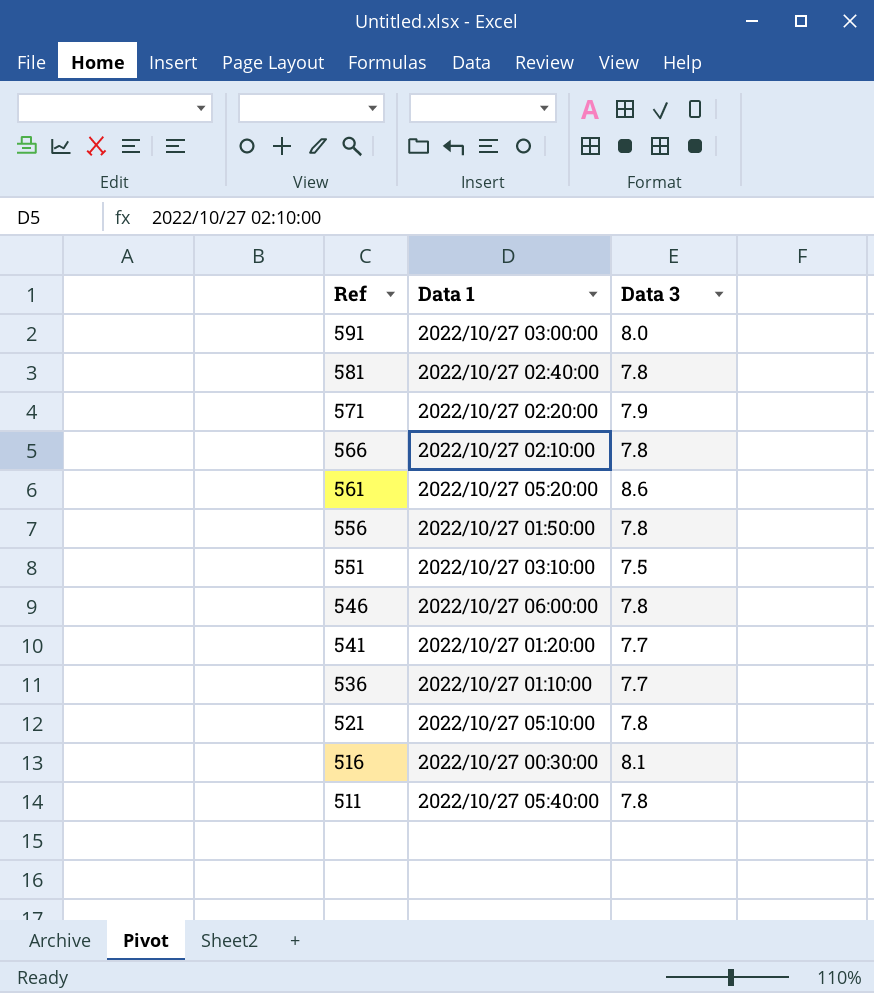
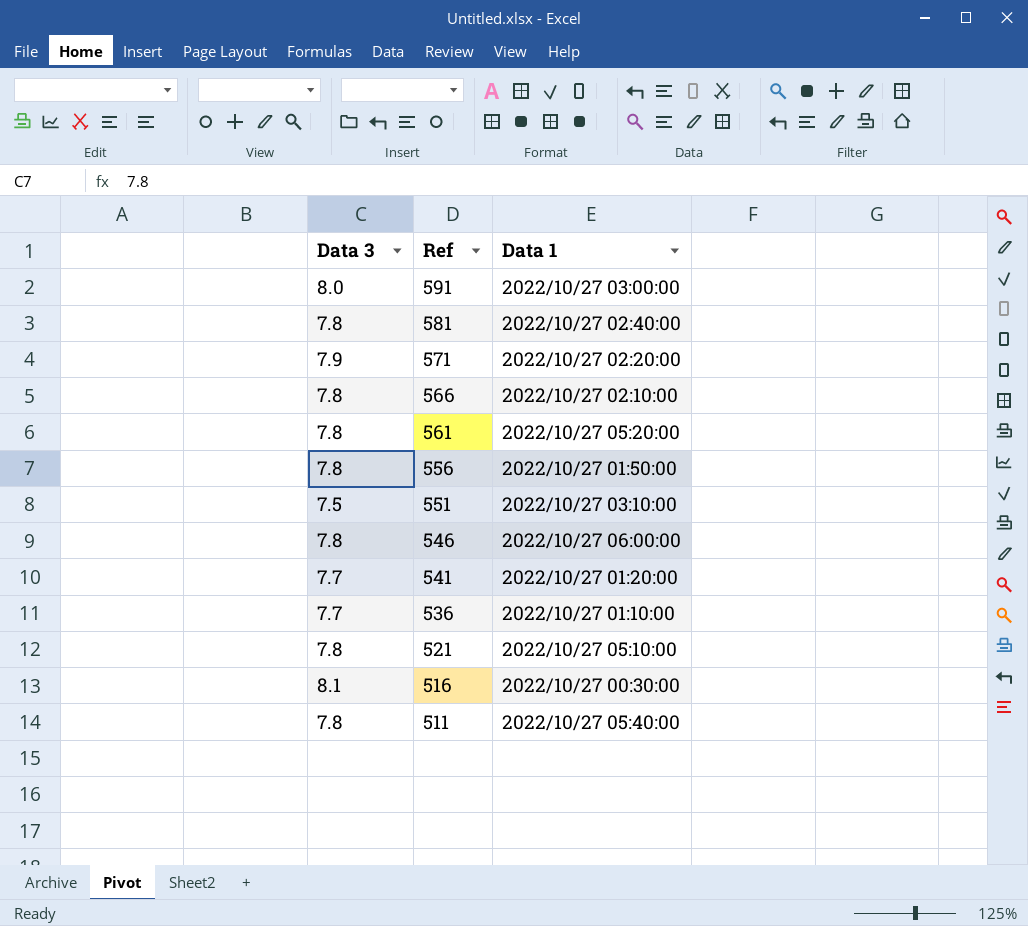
column Data 3 | position: 3 -> 1
561 | Data 3: 8.6 -> 7.8

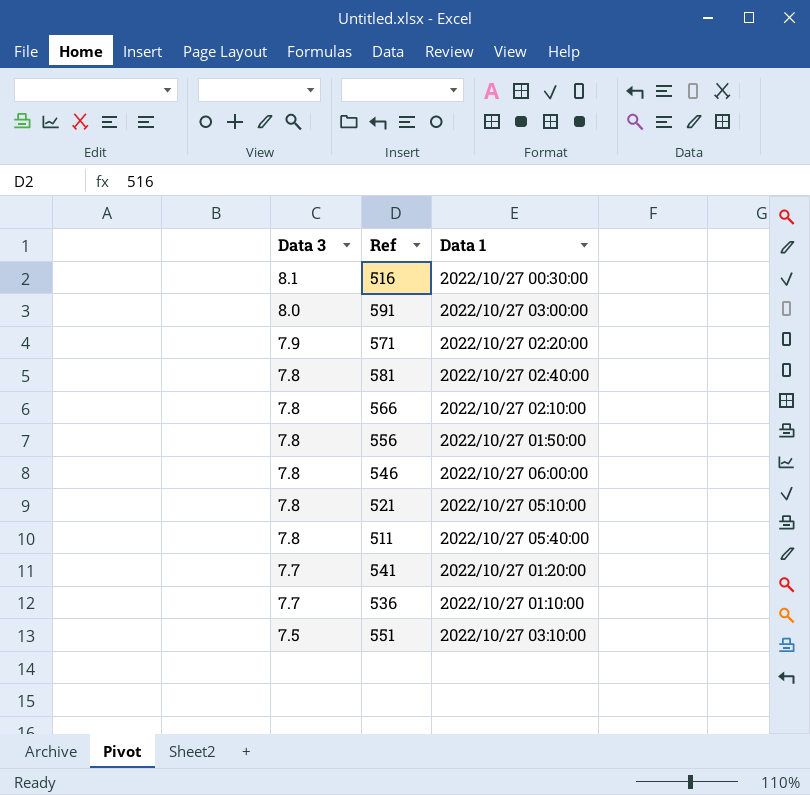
row order: Ref descending -> Data 3 descending
row 561: 7.8 | 2022/10/27 05:20:00 -> none

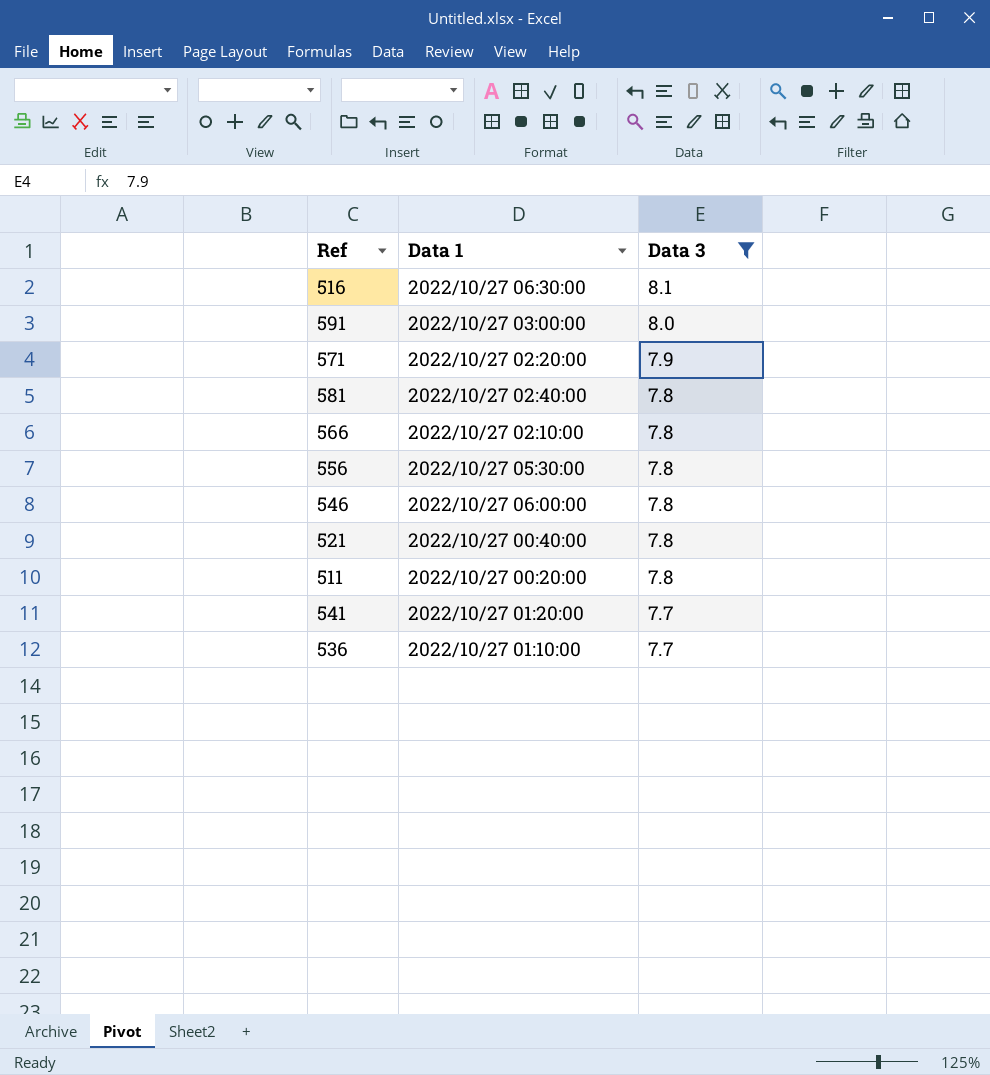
filter: none -> Data 3 != 7.5
column Data 3 | position: 1 -> 3
516 | Data 1: 2022/10/27 00:30:00 -> 2022/10/27 06:30:00
556 | Data 1: 2022/10/27 01:50:00 -> 2022/10/27 05:30:00
521 | Data 1: 2022/10/27 05:10:00 -> 2022/10/27 00:40:00
511 | Data 1: 2022/10/27 05:40:00 -> 2022/10/27 00:20:00

